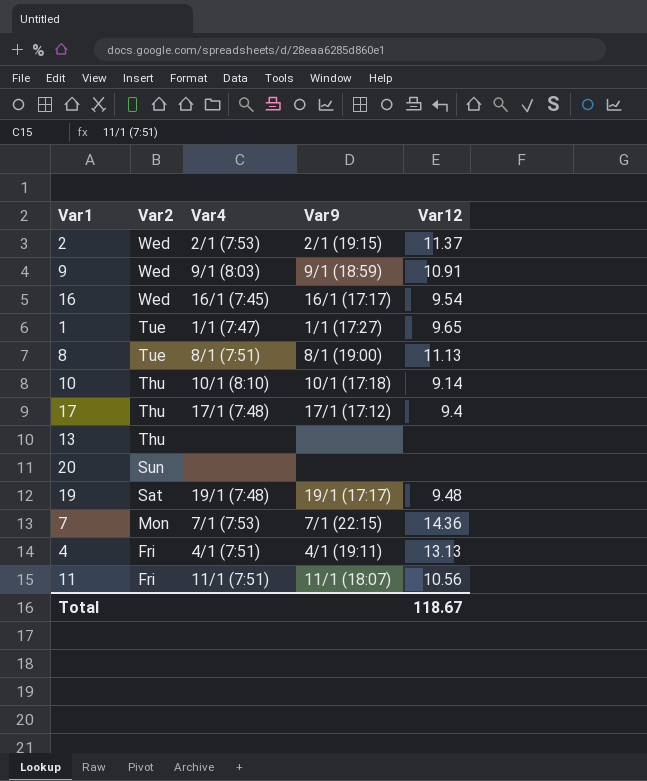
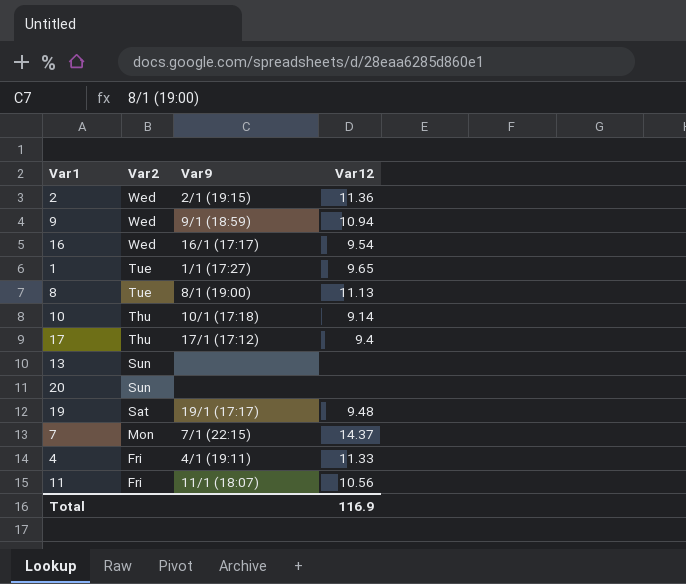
column Var4 | position: 3 -> none
2 | Var12: 11.37 -> 11.36
9 | Var12: 10.91 -> 10.94
13 | Var2: Thu -> Sun
7 | Var12: 14.36 -> 14.37
4 | Var12: 13.13 -> 11.33
Total | Var12: 118.67 -> 116.9

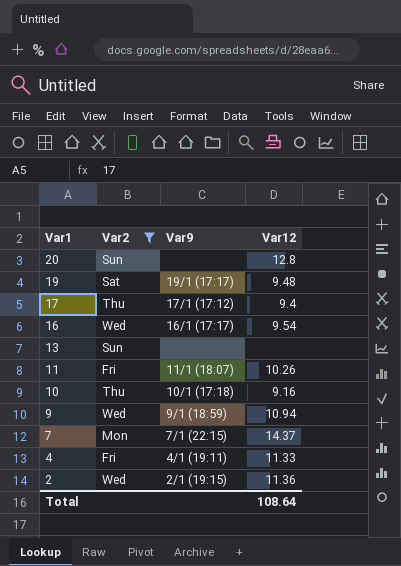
filter: none -> Var2 != Tue
row order: Var2 descending -> Var1 descending
20 | Var12: none -> 12.8
11 | Var12: 10.56 -> 10.26
10 | Var12: 9.14 -> 9.16
Total | Var12: 116.9 -> 108.64

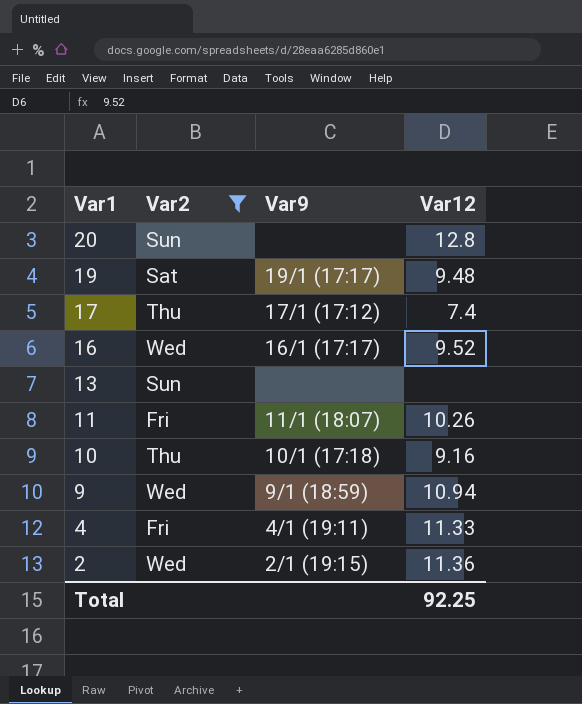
row 7: Mon | 7/1 (22:15) | 14.37 -> none
17 | Var12: 9.4 -> 7.4
16 | Var12: 9.54 -> 9.52
Total | Var12: 108.64 -> 92.25

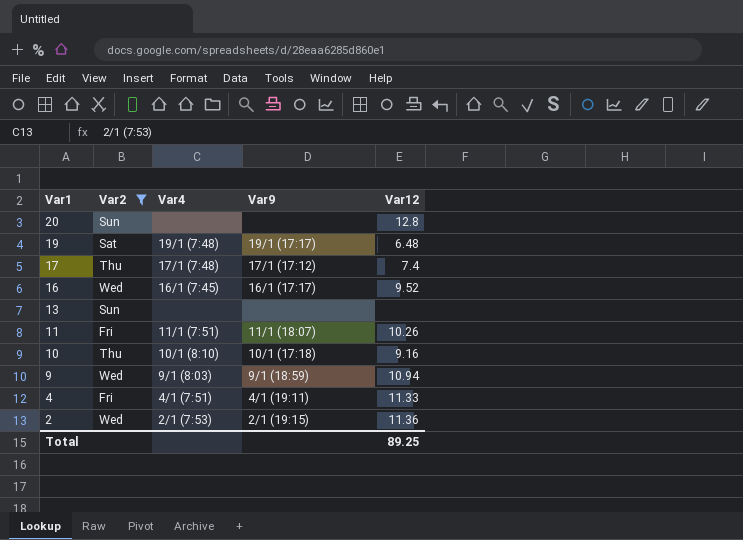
column Var4 | position: none -> 3
19 | Var12: 9.48 -> 6.48
Total | Var12: 92.25 -> 89.25

